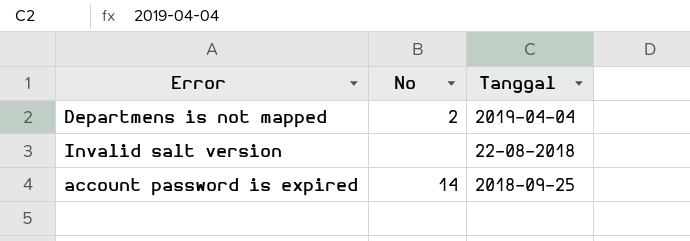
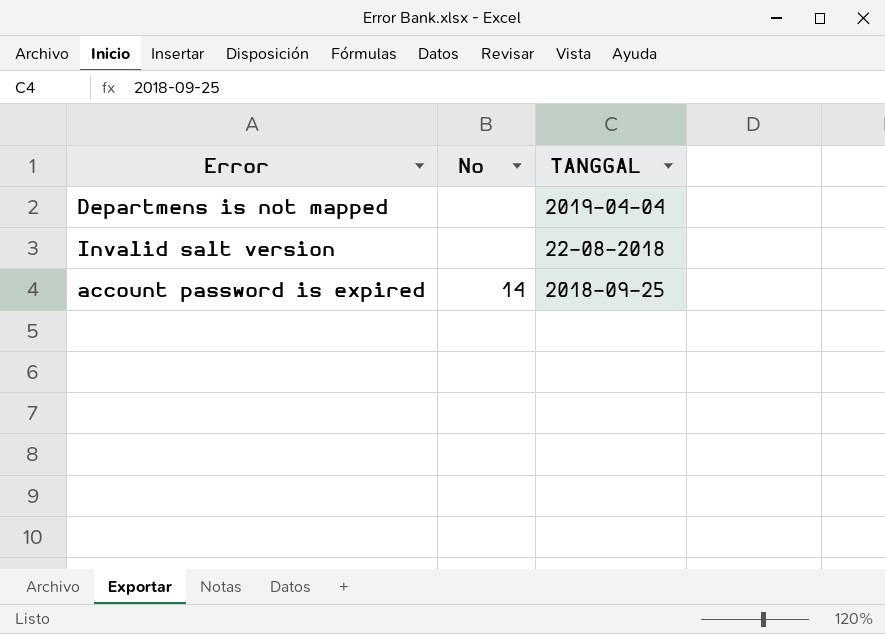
column name: Tanggal -> TANGGAL
Departmens is not mapped | No: 2 -> none

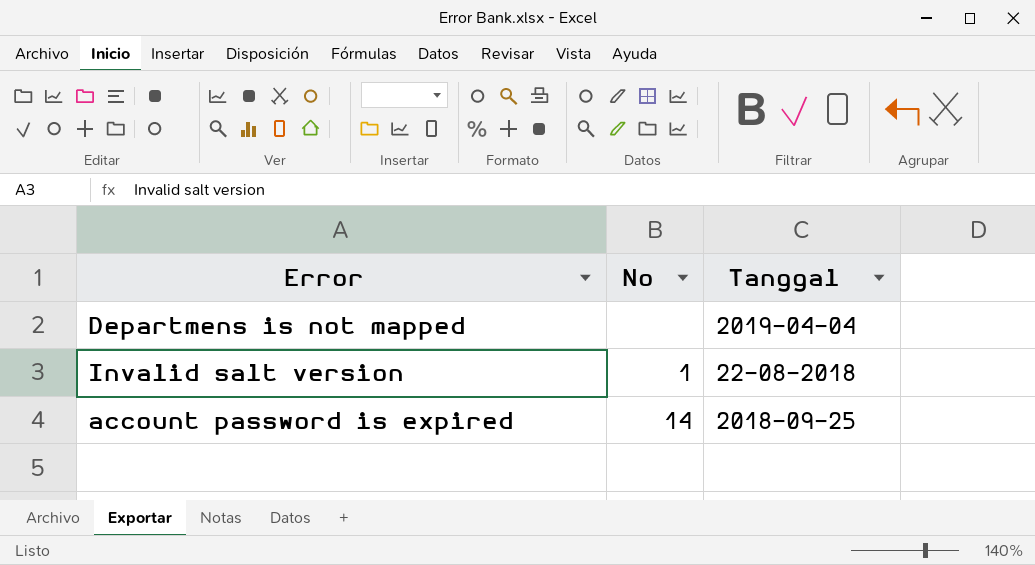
column name: TANGGAL -> Tanggal
Invalid salt version | No: none -> 1

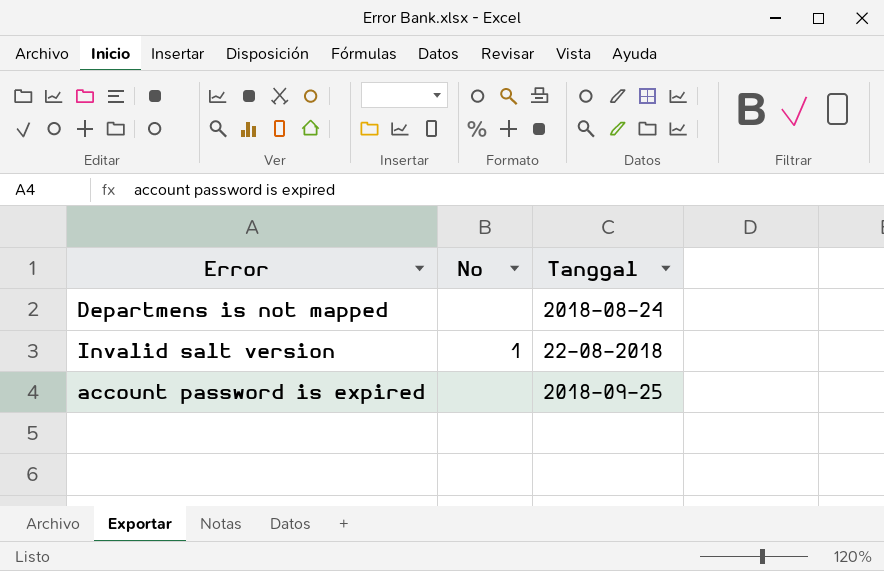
Departmens is not mapped | Tanggal: 2019-04-04 -> 2018-08-24
account password is expired | No: 14 -> none

